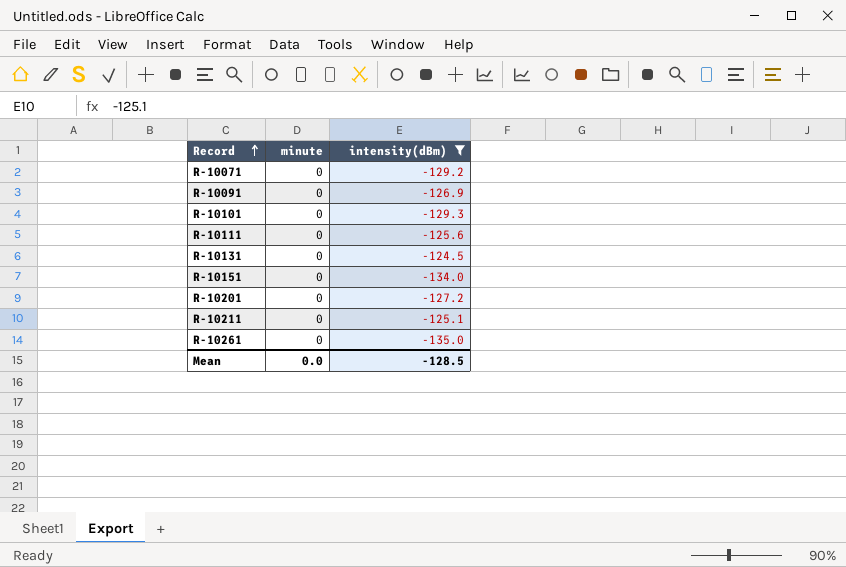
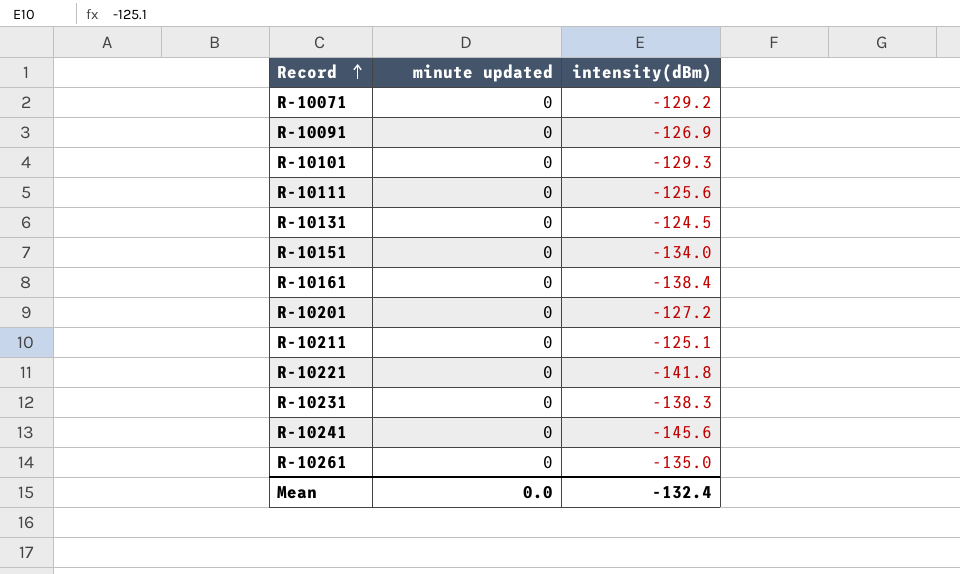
filter: intensity(dBm) >= -135.0 -> none
column name: minute -> minute updated
Mean | intensity(dBm): -128.5 -> -132.4

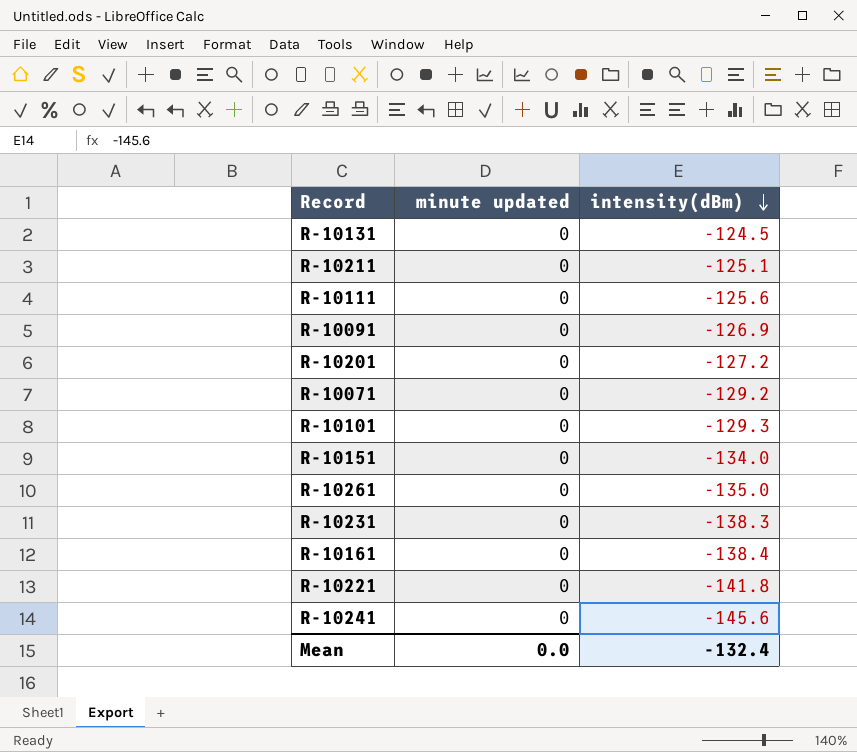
row order: Record ascending -> intensity(dBm) descending

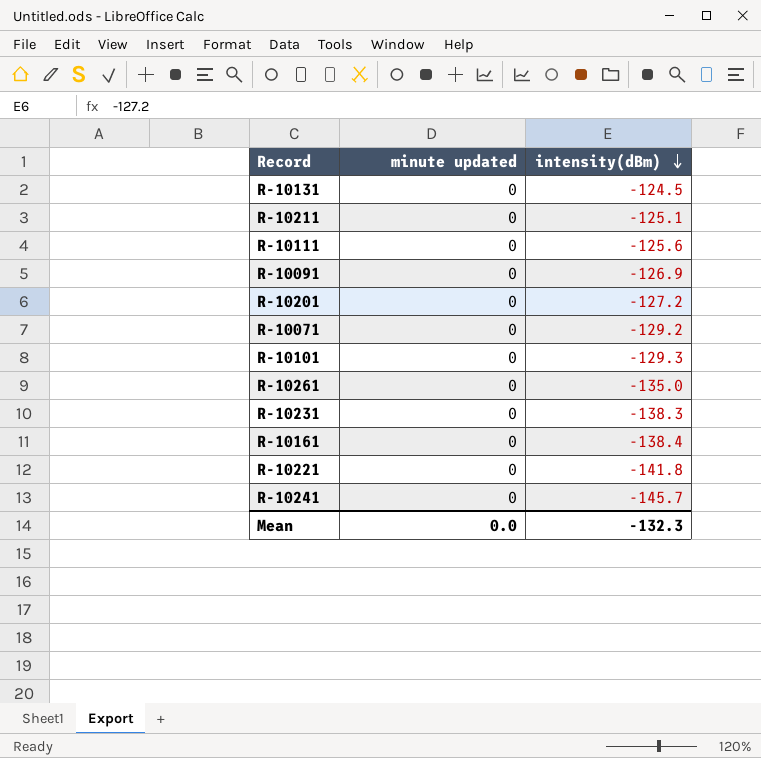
row R-10151: 0 | -134.0 -> none
R-10241 | intensity(dBm): -145.6 -> -145.7
Mean | intensity(dBm): -132.4 -> -132.3

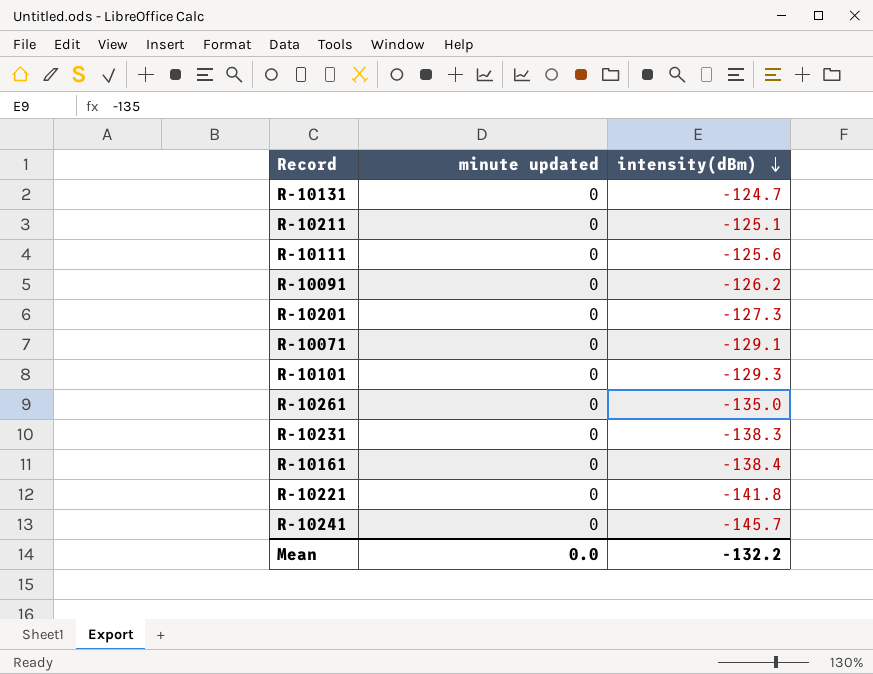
R-10131 | intensity(dBm): -124.5 -> -124.7
R-10091 | intensity(dBm): -126.9 -> -126.2
R-10201 | intensity(dBm): -127.2 -> -127.3
R-10071 | intensity(dBm): -129.2 -> -129.1
Mean | intensity(dBm): -132.3 -> -132.2

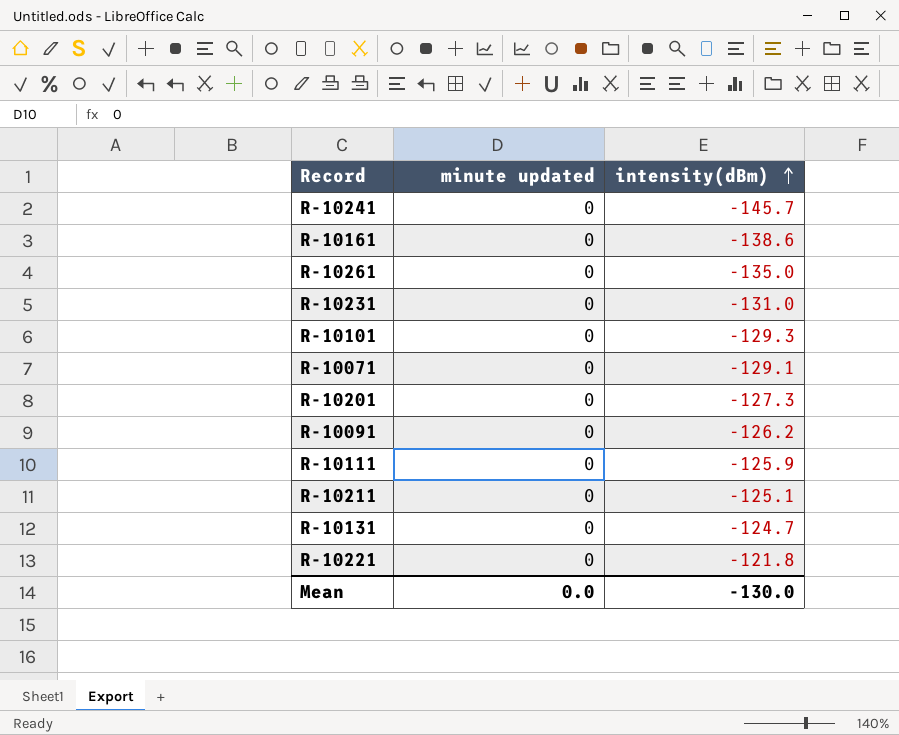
row order: intensity(dBm) descending -> intensity(dBm) ascending
R-10161 | intensity(dBm): -138.4 -> -138.6
R-10231 | intensity(dBm): -138.3 -> -131.0
R-10111 | intensity(dBm): -125.6 -> -125.9
R-10221 | intensity(dBm): -141.8 -> -121.8
Mean | intensity(dBm): -132.2 -> -130.0

